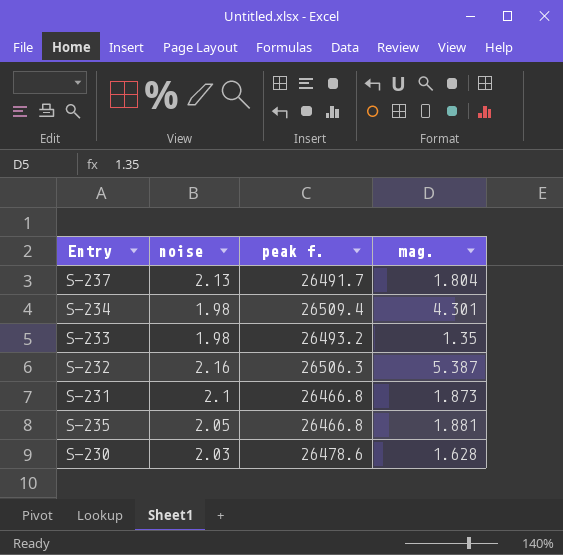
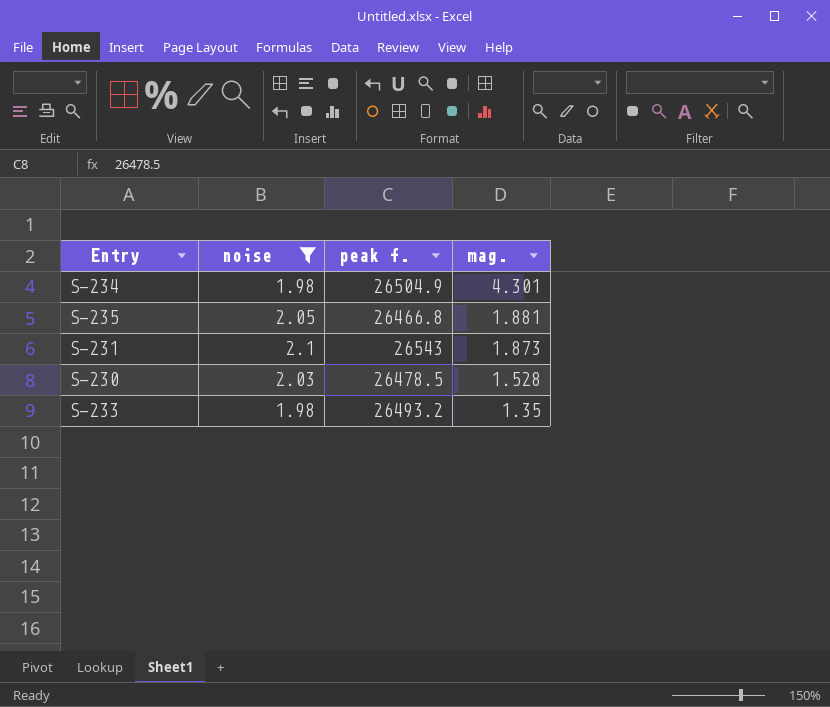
filter: none -> noise <= 2.1
row order: none -> mag. descending
S-234 | peak f.: 26509.4 -> 26504.9
S-231 | peak f.: 26466.8 -> 26543
S-230 | peak f.: 26478.6 -> 26478.5
S-230 | mag.: 1.628 -> 1.528

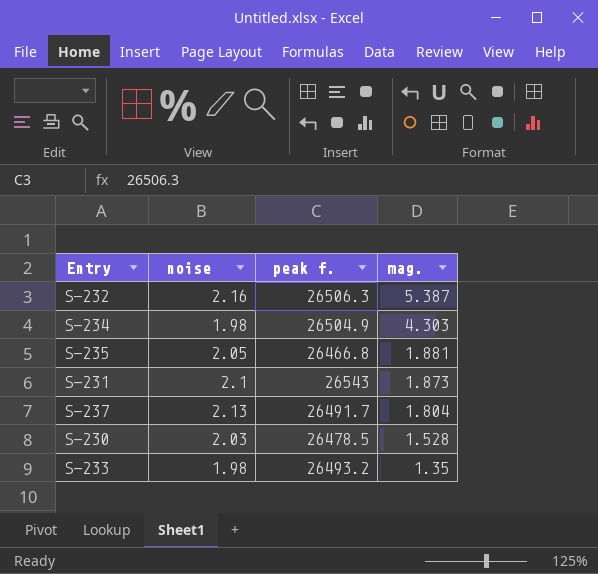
filter: noise <= 2.1 -> none
S-234 | mag.: 4.301 -> 4.303

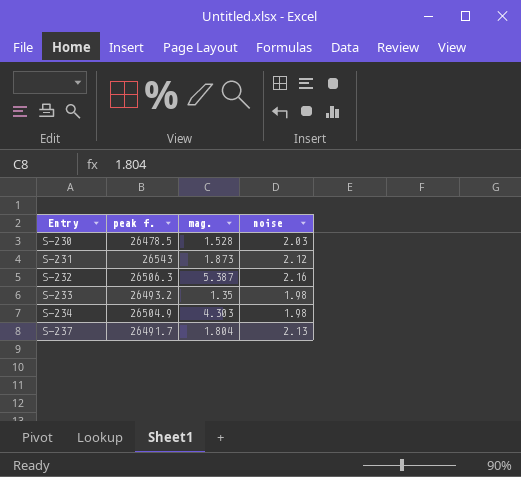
row order: mag. descending -> Entry ascending
column noise | position: 2 -> 4
row S-235: 2.05 | 26466.8 | 1.881 -> none
S-231 | noise: 2.1 -> 2.12

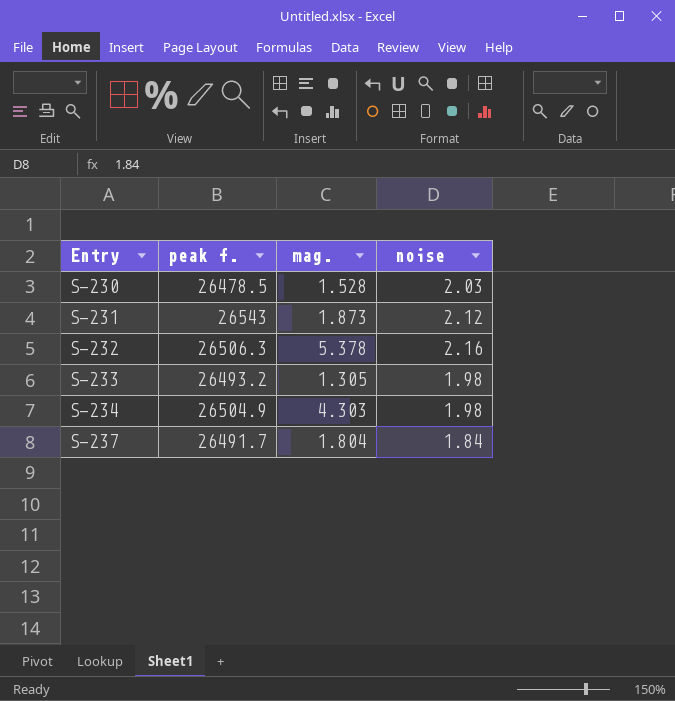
S-232 | mag.: 5.387 -> 5.378
S-233 | mag.: 1.35 -> 1.305
S-237 | noise: 2.13 -> 1.84

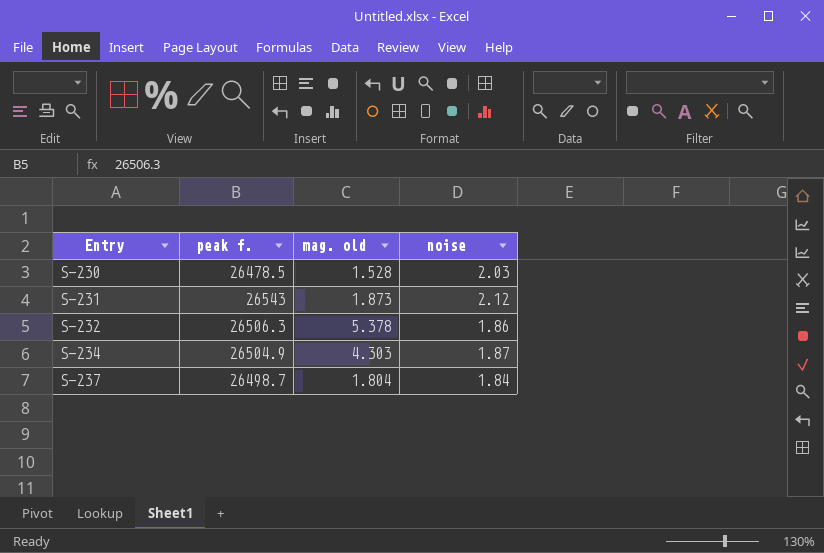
column name: mag. -> mag. old
row S-233: 26493.2 | 1.305 | 1.98 -> none
S-232 | noise: 2.16 -> 1.86
S-234 | noise: 1.98 -> 1.87
S-237 | peak f.: 26491.7 -> 26498.7

